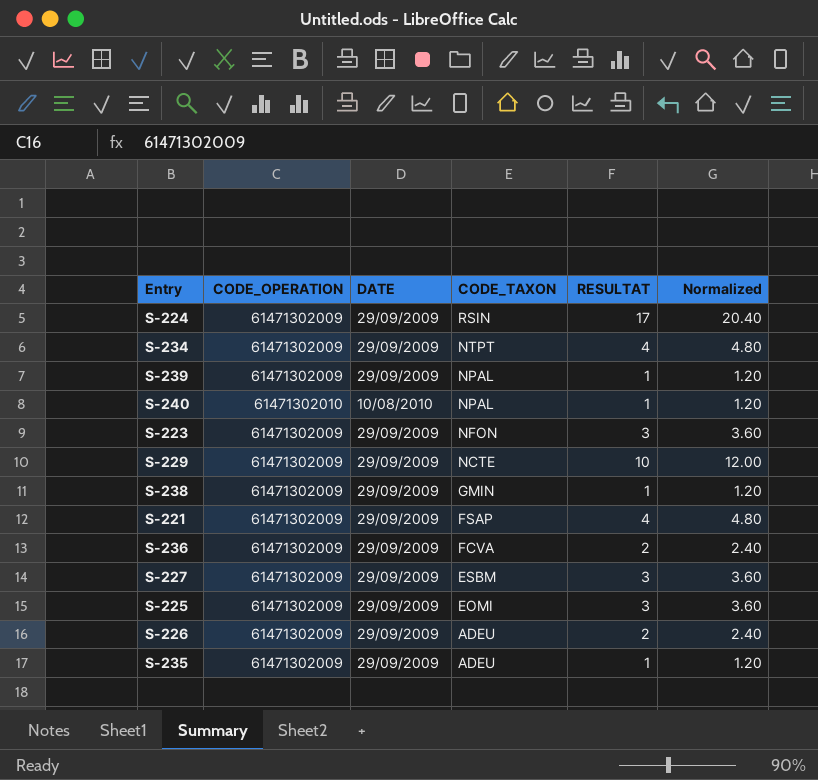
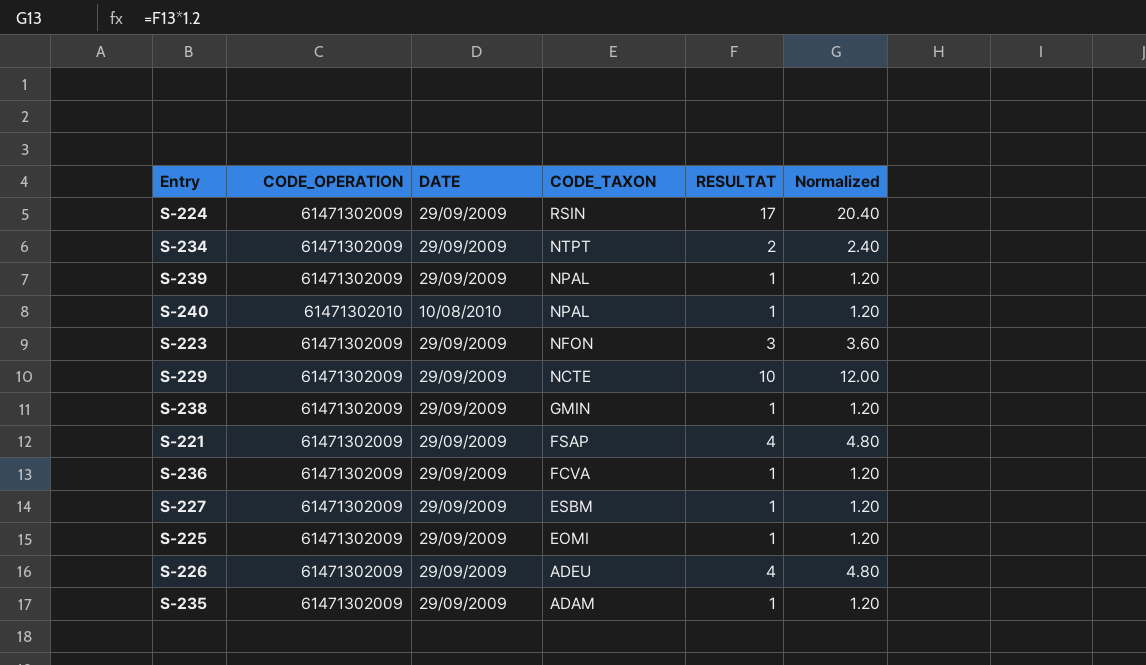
S-234 | RESULTAT: 4 -> 2
S-234 | Normalized: 4.80 -> 2.40
S-236 | RESULTAT: 2 -> 1
S-236 | Normalized: 2.40 -> 1.20
S-227 | RESULTAT: 3 -> 1
S-227 | Normalized: 3.60 -> 1.20
S-225 | RESULTAT: 3 -> 1
S-225 | Normalized: 3.60 -> 1.20
S-226 | RESULTAT: 2 -> 4
S-226 | Normalized: 2.40 -> 4.80
S-235 | CODE_TAXON: ADEU -> ADAM

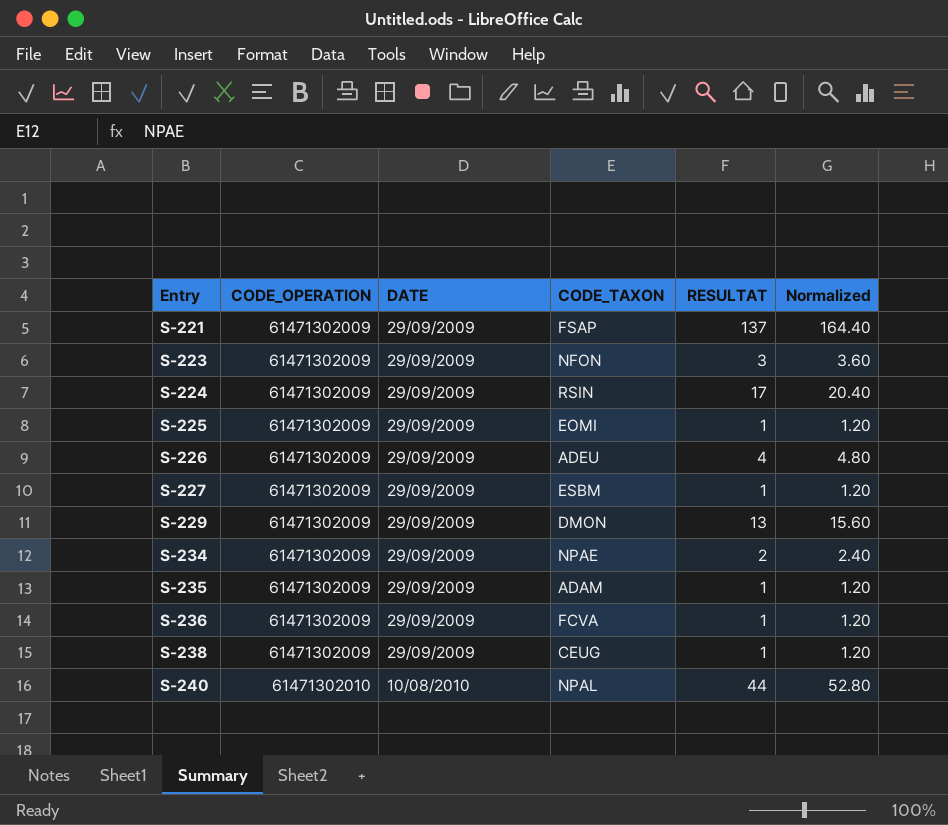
row order: CODE_TAXON descending -> Entry ascending
row S-239: 61471302009 | 29/09/2009 | NPAL | 1 | 1.20 -> none
S-221 | RESULTAT: 4 -> 137
S-221 | Normalized: 4.80 -> 164.40
S-229 | CODE_TAXON: NCTE -> DMON
S-229 | RESULTAT: 10 -> 13
S-229 | Normalized: 12.00 -> 15.60
S-234 | CODE_TAXON: NTPT -> NPAE
S-238 | CODE_TAXON: GMIN -> CEUG
S-240 | RESULTAT: 1 -> 44
S-240 | Normalized: 1.20 -> 52.80

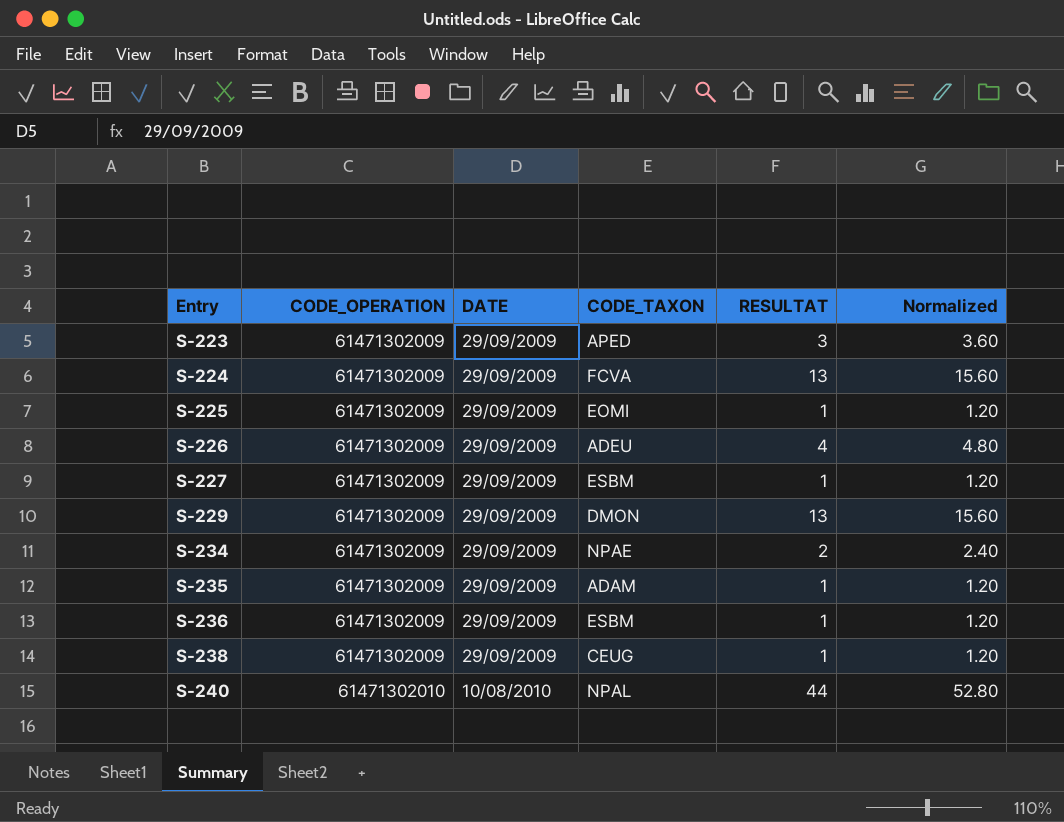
row S-221: 61471302009 | 29/09/2009 | FSAP | 137 | 164.40 -> none
S-223 | CODE_TAXON: NFON -> APED
S-224 | CODE_TAXON: RSIN -> FCVA
S-224 | RESULTAT: 17 -> 13
S-224 | Normalized: 20.40 -> 15.60
S-236 | CODE_TAXON: FCVA -> ESBM

